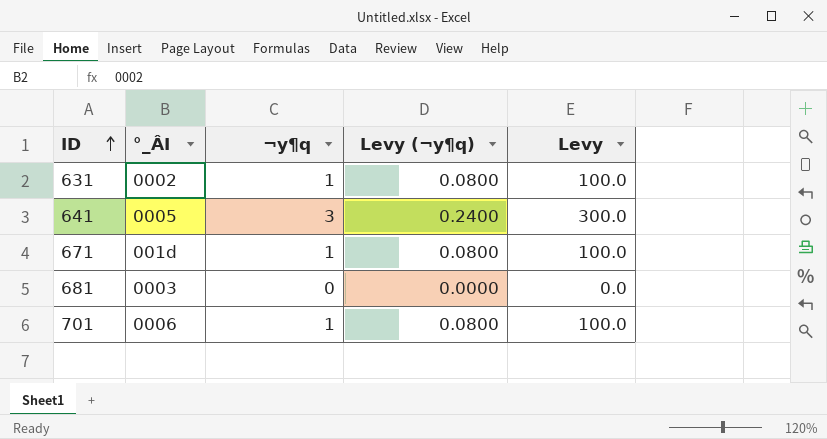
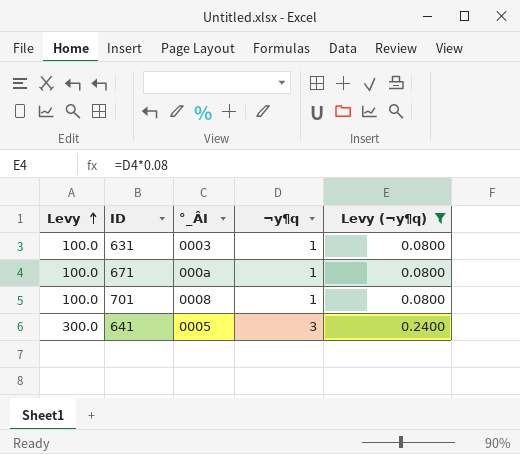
filter: none -> Levy (¬y¶q) != 0.0000
row order: ID ascending -> Levy ascending
column Levy | position: 5 -> 1
631 | °_ÂI: 0002 -> 0003
671 | °_ÂI: 001d -> 000a
701 | °_ÂI: 0006 -> 0008

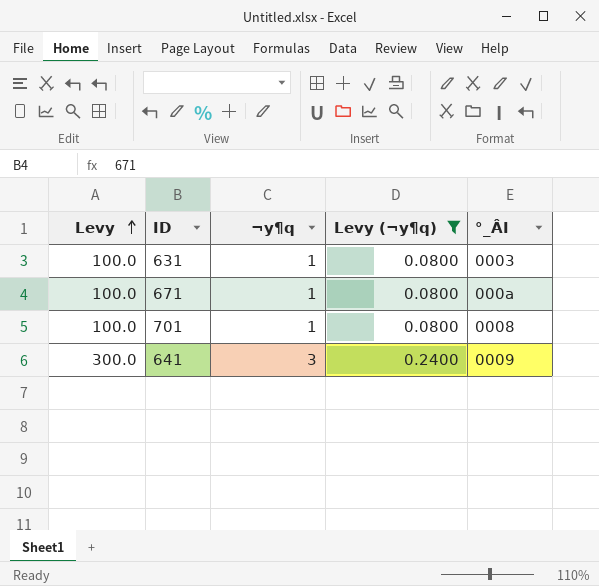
column °_ÂI | position: 3 -> 5
641 | °_ÂI: 0005 -> 0009

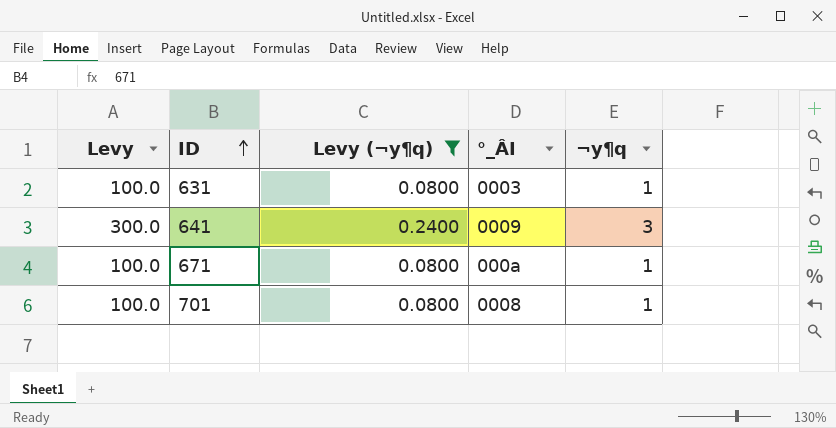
row order: Levy ascending -> ID ascending
column ¬y¶q | position: 3 -> 5

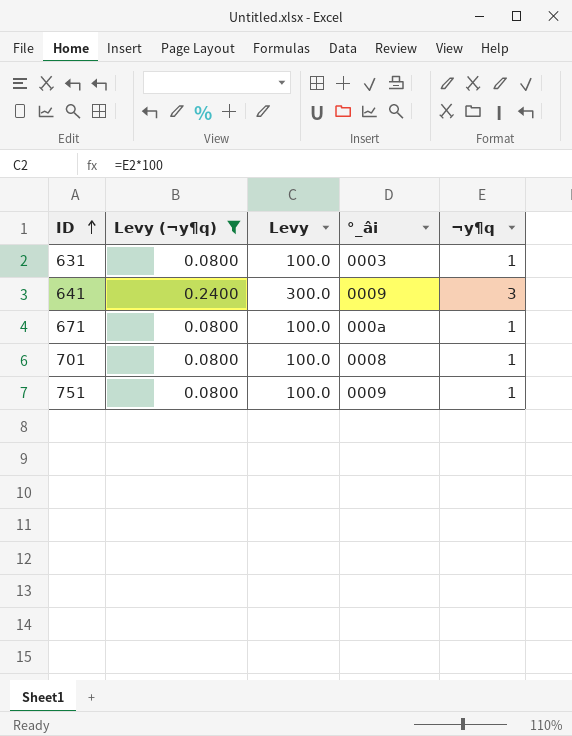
column Levy | position: 1 -> 3
column name: °_ÂI -> °_âi
row 751: none -> 0.0800 | 100.0 | 0009 | 1

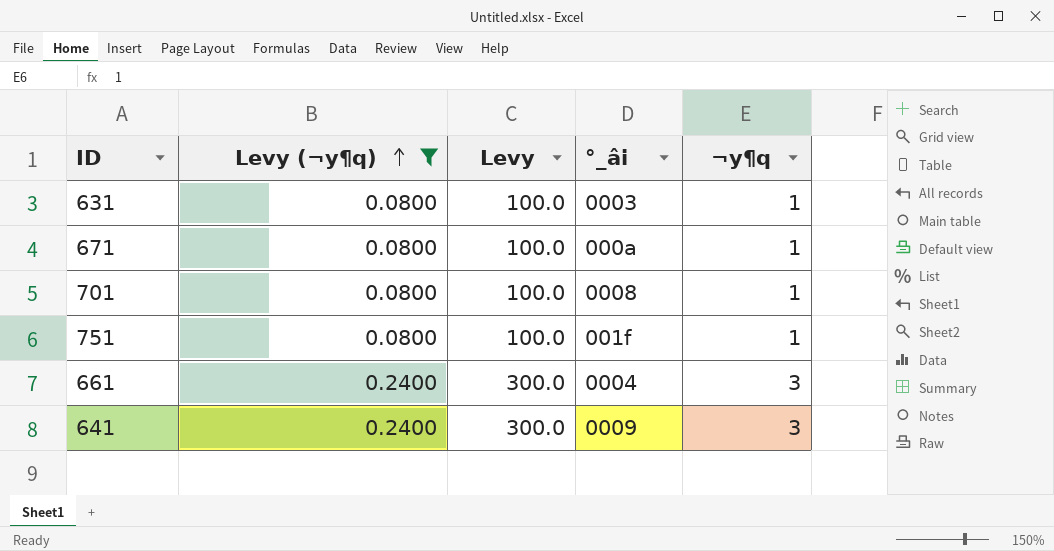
row order: ID ascending -> Levy (¬y¶q) ascending
751 | °_âi: 0009 -> 001f
row 661: none -> 0.2400 | 300.0 | 0004 | 3

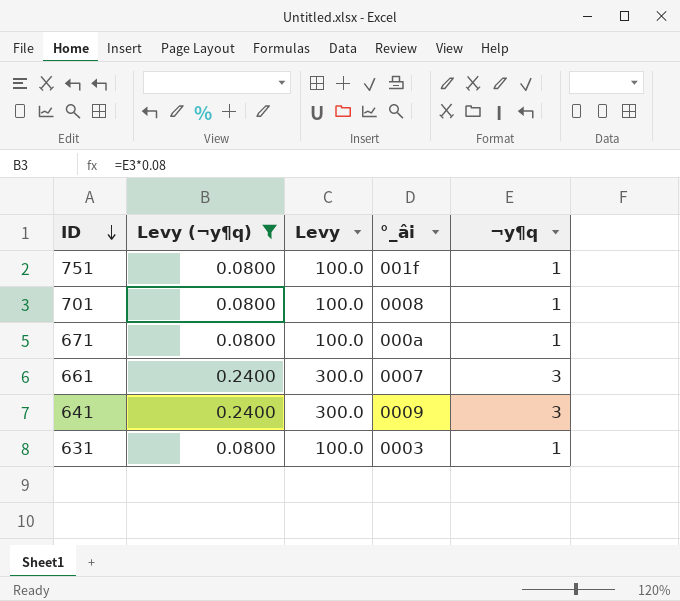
row order: Levy (¬y¶q) ascending -> ID descending
661 | °_âi: 0004 -> 0007

